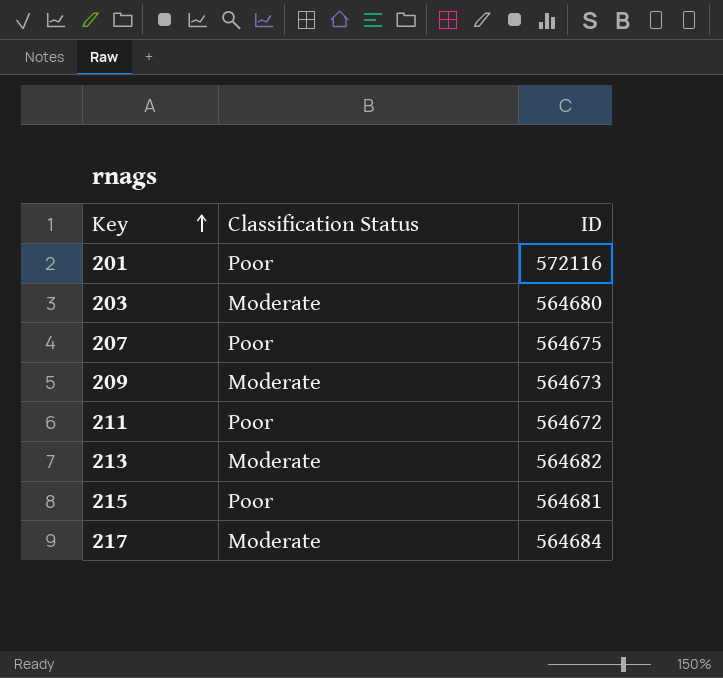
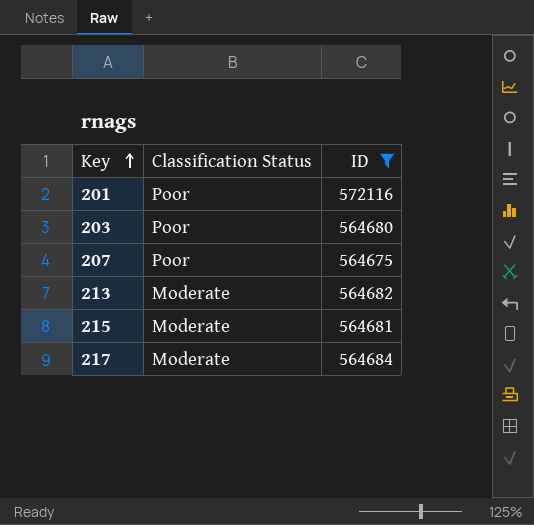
filter: none -> ID >= 564675
203 | Classification Status: Moderate -> Poor
215 | Classification Status: Poor -> Moderate

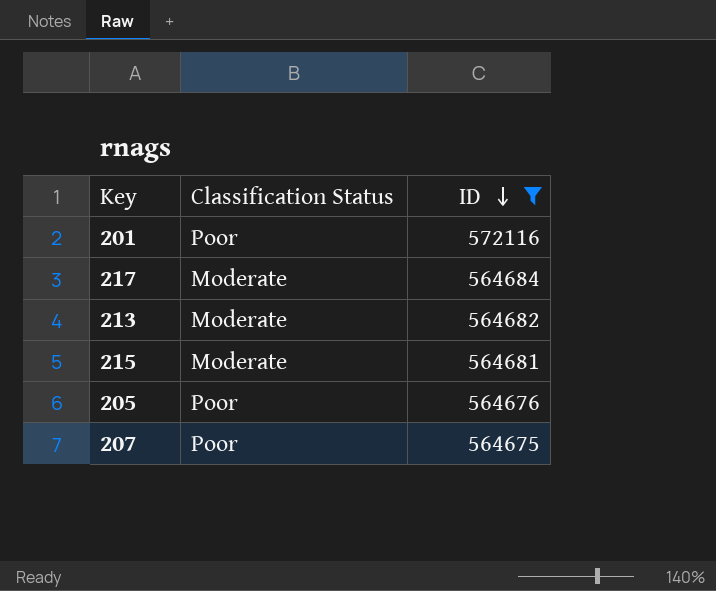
row order: Key ascending -> ID descending
row 203: Poor | 564680 -> none
row 205: none -> Poor | 564676

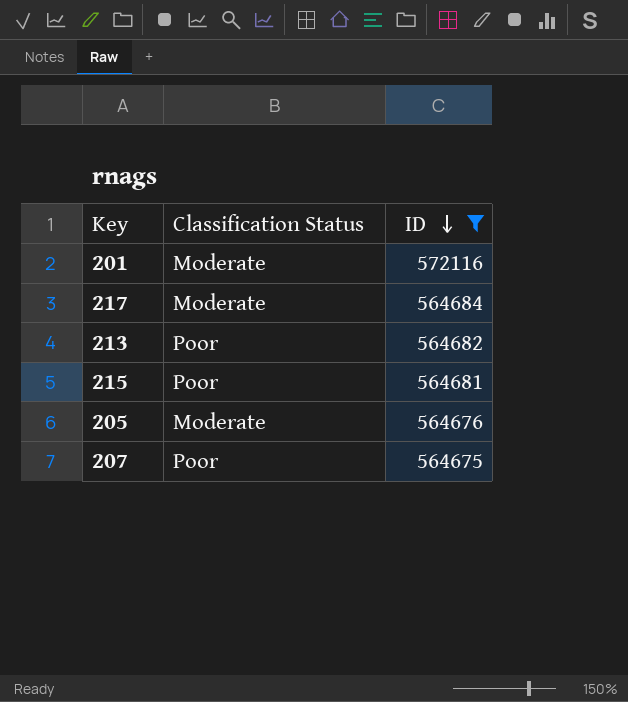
201 | Classification Status: Poor -> Moderate
213 | Classification Status: Moderate -> Poor
215 | Classification Status: Moderate -> Poor
205 | Classification Status: Poor -> Moderate

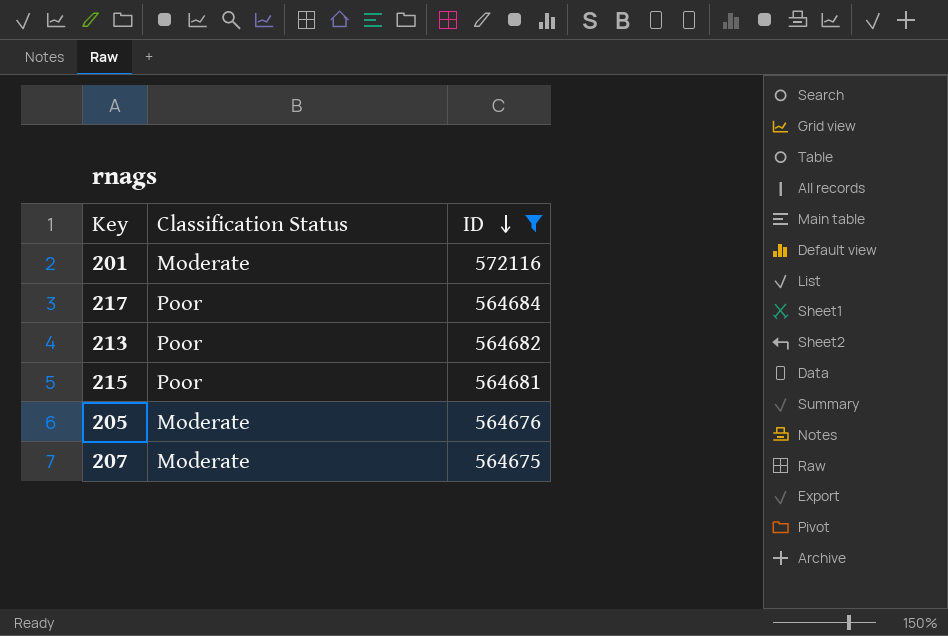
217 | Classification Status: Moderate -> Poor
207 | Classification Status: Poor -> Moderate

